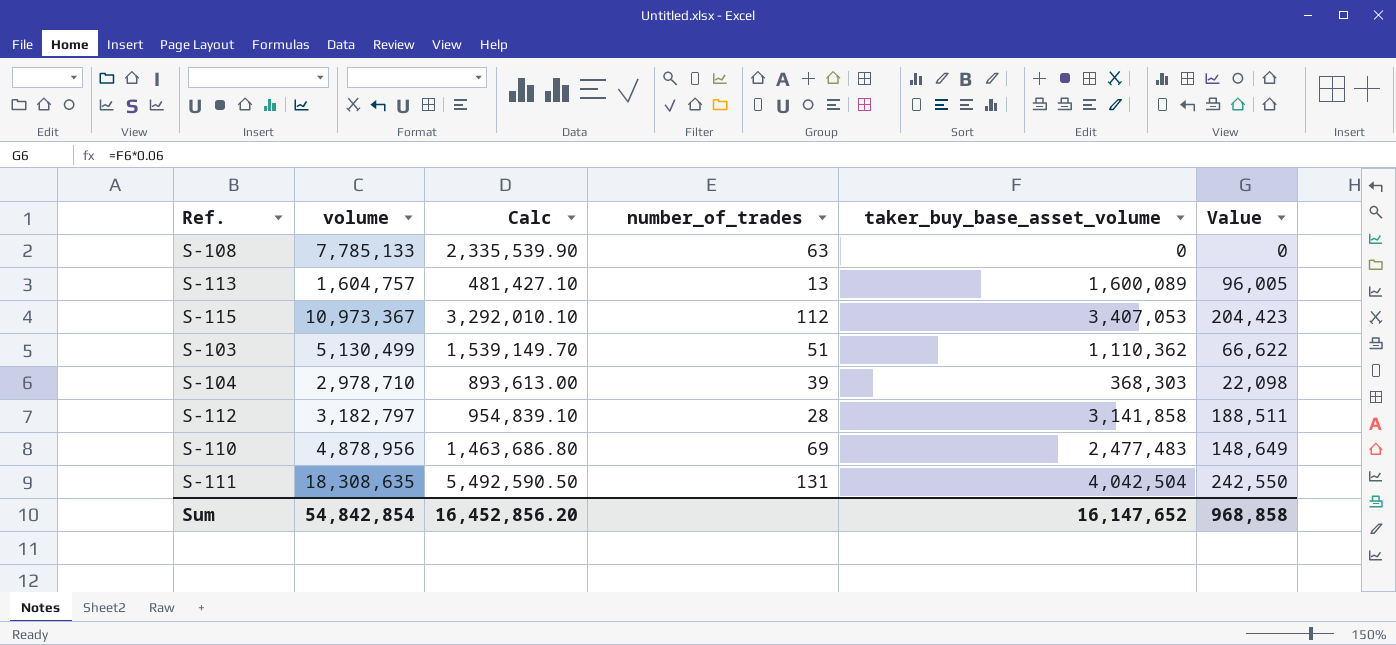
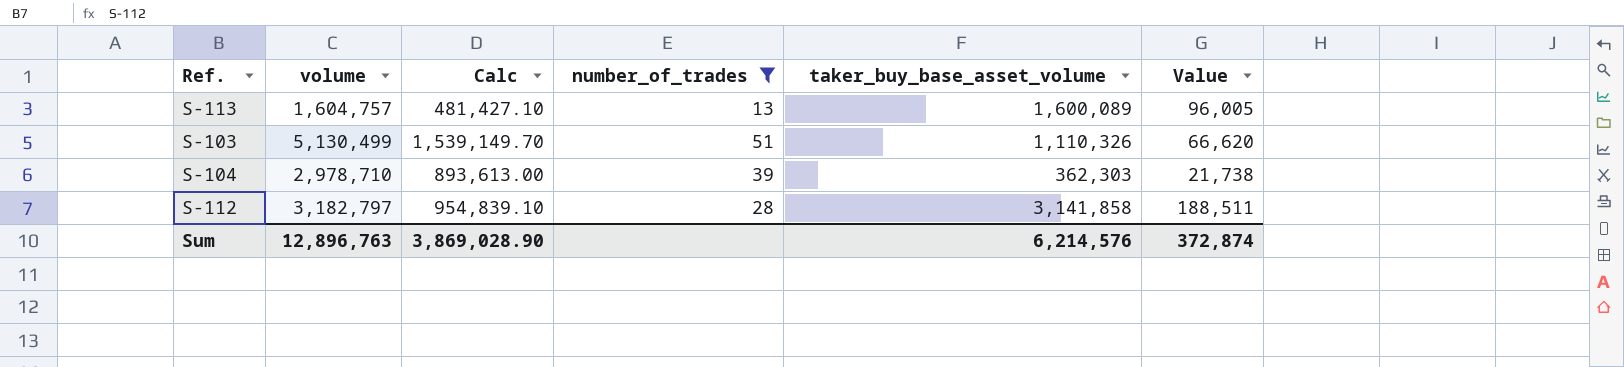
filter: none -> number_of_trades <= 51
S-103 | taker_buy_base_asset_volume: 1,110,362 -> 1,110,326
S-103 | Value: 66,622 -> 66,620
S-104 | taker_buy_base_asset_volume: 368,303 -> 362,303
S-104 | Value: 22,098 -> 21,738
Sum | volume: 54,842,854 -> 12,896,763
Sum | Calc: 16,452,856.20 -> 3,869,028.90
Sum | taker_buy_base_asset_volume: 16,147,652 -> 6,214,576
Sum | Value: 968,858 -> 372,874

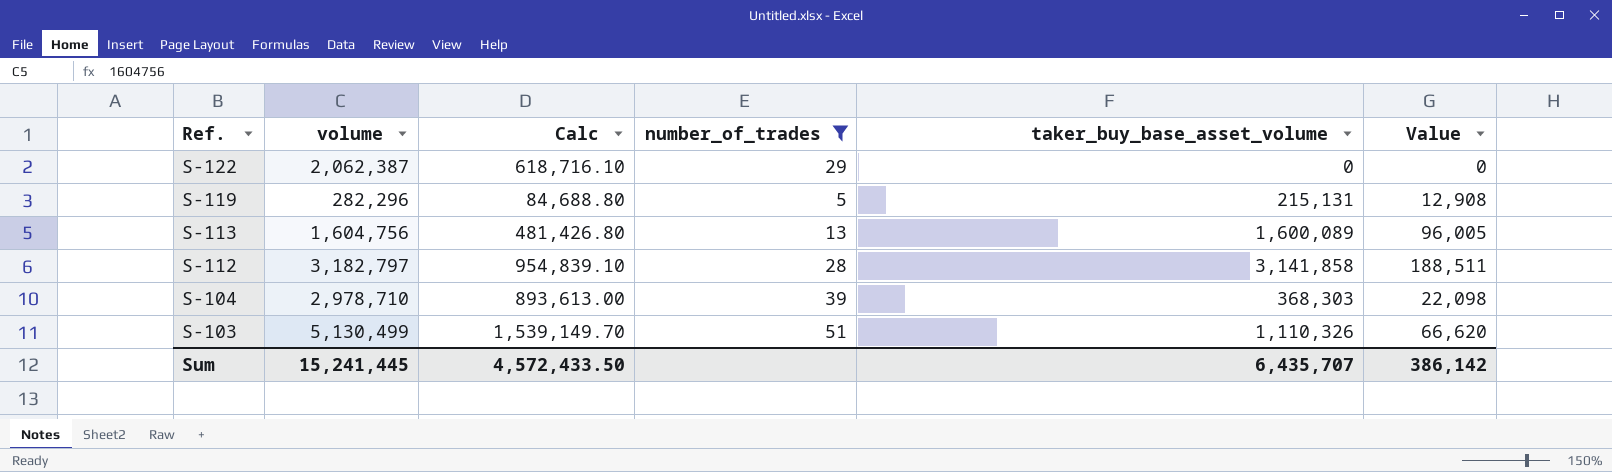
row order: none -> Ref. descending
row S-122: none -> 2,062,387 | 618,716.10 | 29 | 0 | 0
row S-119: none -> 282,296 | 84,688.80 | 5 | 215,131 | 12,908
S-113 | volume: 1,604,757 -> 1,604,756
S-113 | Calc: 481,427.10 -> 481,426.80
S-104 | taker_buy_base_asset_volume: 362,303 -> 368,303
S-104 | Value: 21,738 -> 22,098
Sum | volume: 12,896,763 -> 15,241,445
Sum | Calc: 3,869,028.90 -> 4,572,433.50
Sum | taker_buy_base_asset_volume: 6,214,576 -> 6,435,707
Sum | Value: 372,874 -> 386,142

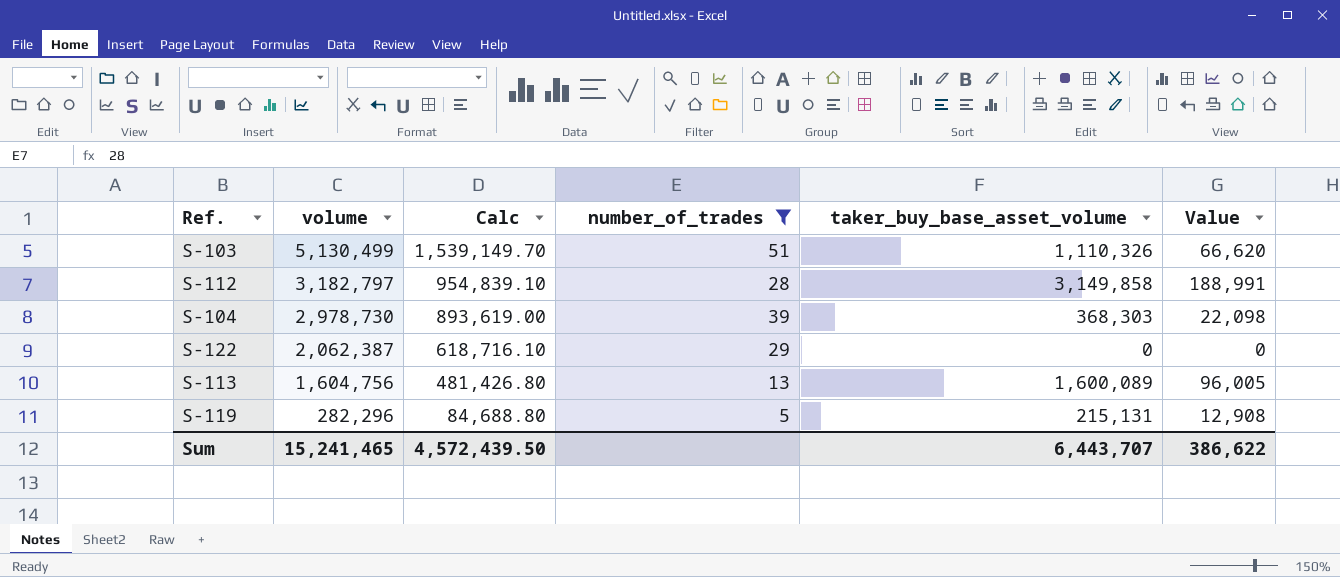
row order: Ref. descending -> volume descending
S-112 | taker_buy_base_asset_volume: 3,141,858 -> 3,149,858
S-112 | Value: 188,511 -> 188,991
S-104 | volume: 2,978,710 -> 2,978,730
S-104 | Calc: 893,613.00 -> 893,619.00
Sum | volume: 15,241,445 -> 15,241,465
Sum | Calc: 4,572,433.50 -> 4,572,439.50
Sum | taker_buy_base_asset_volume: 6,435,707 -> 6,443,707
Sum | Value: 386,142 -> 386,622

